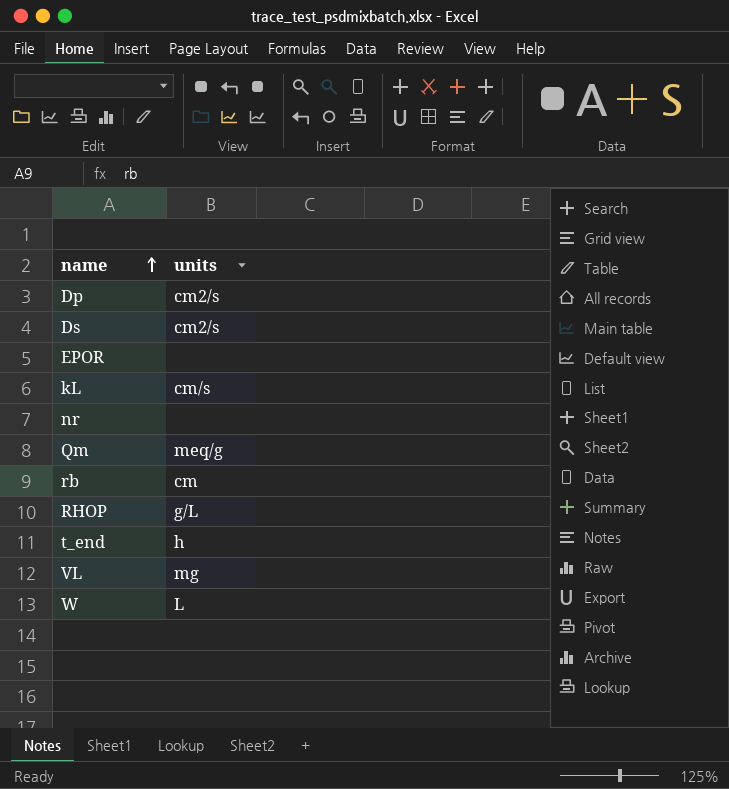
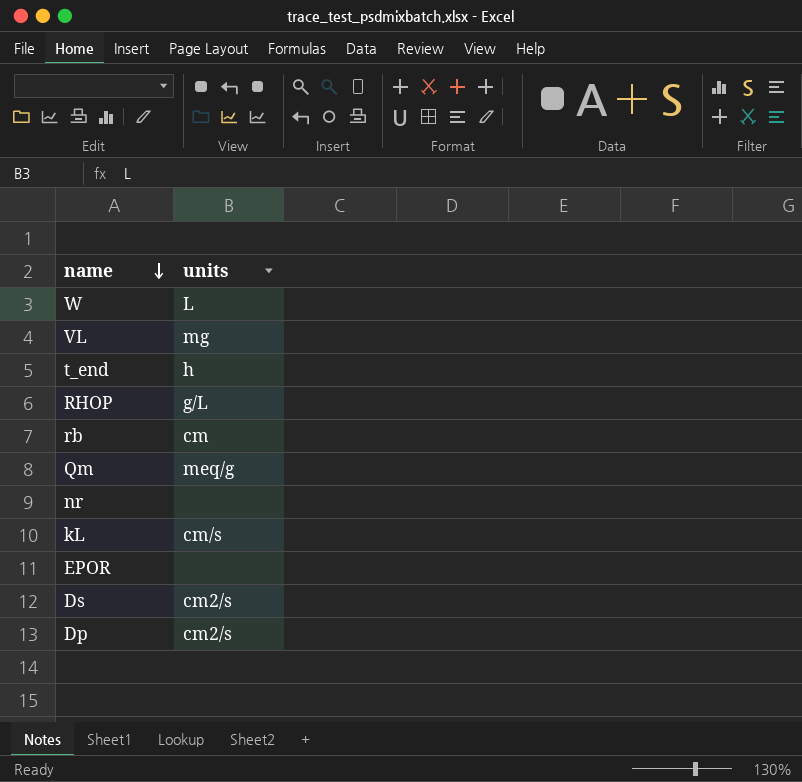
row order: name ascending -> name descending

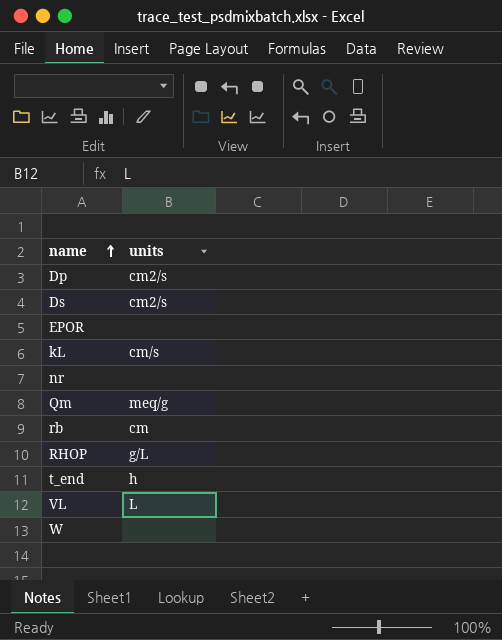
row order: name descending -> name ascending
VL | units: mg -> L
W | units: L -> none

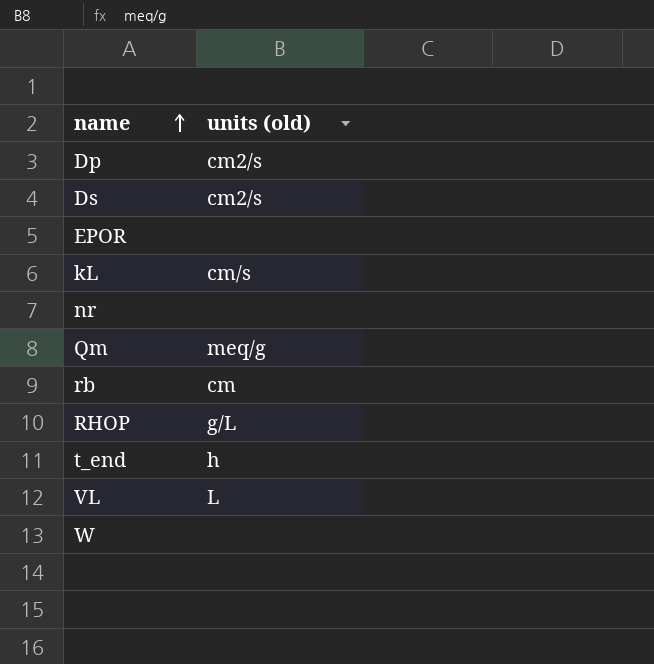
column name: units -> units (old)

